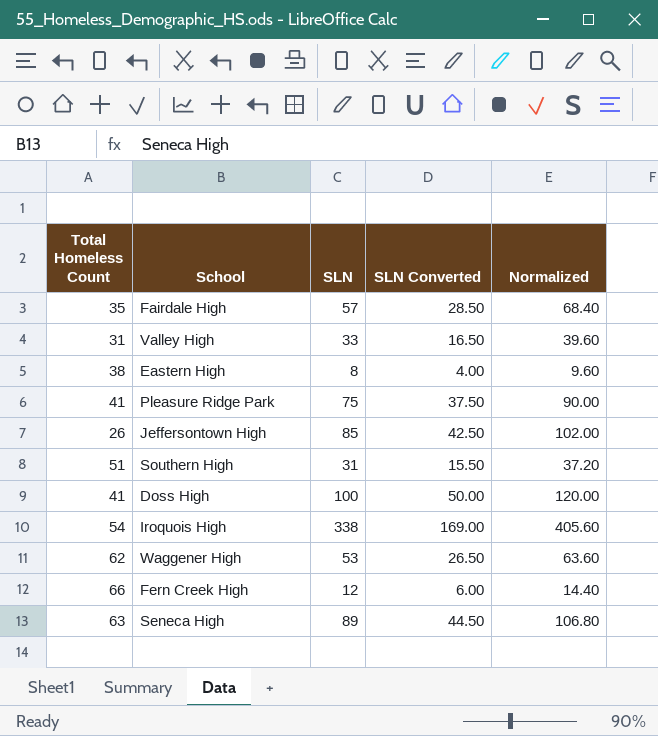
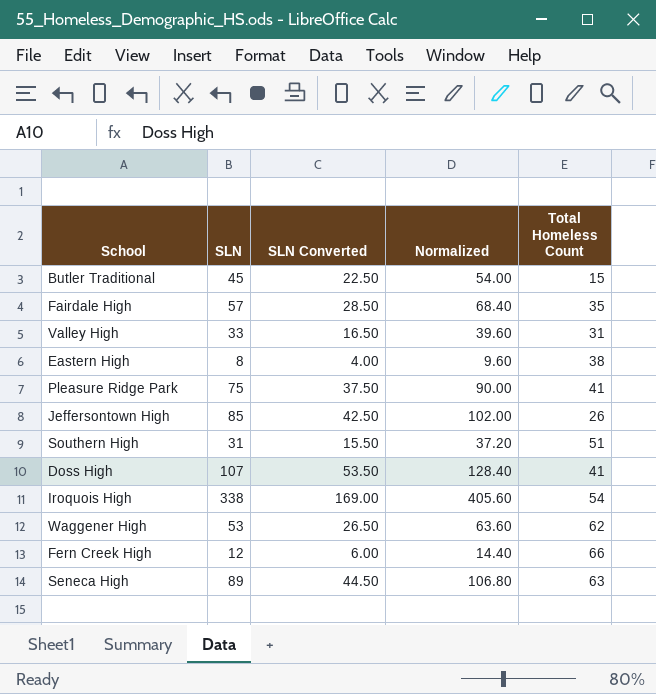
column Total Homeless Count | position: 1 -> 5
row Butler Traditional: none -> 45 | 22.50 | 54.00 | 15
Doss High | SLN: 100 -> 107
Doss High | SLN Converted: 50.00 -> 53.50
Doss High | Normalized: 120.00 -> 128.40

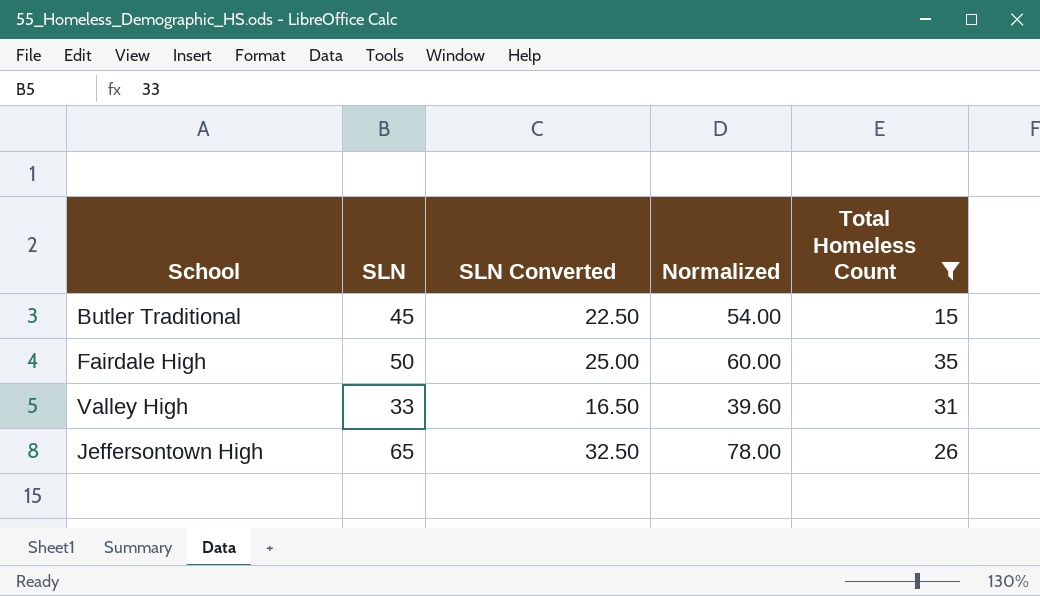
filter: none -> Total Homeless Count <= 35
Fairdale High | SLN: 57 -> 50
Fairdale High | SLN Converted: 28.50 -> 25.00
Fairdale High | Normalized: 68.40 -> 60.00
Jeffersontown High | SLN: 85 -> 65
Jeffersontown High | SLN Converted: 42.50 -> 32.50
Jeffersontown High | Normalized: 102.00 -> 78.00

